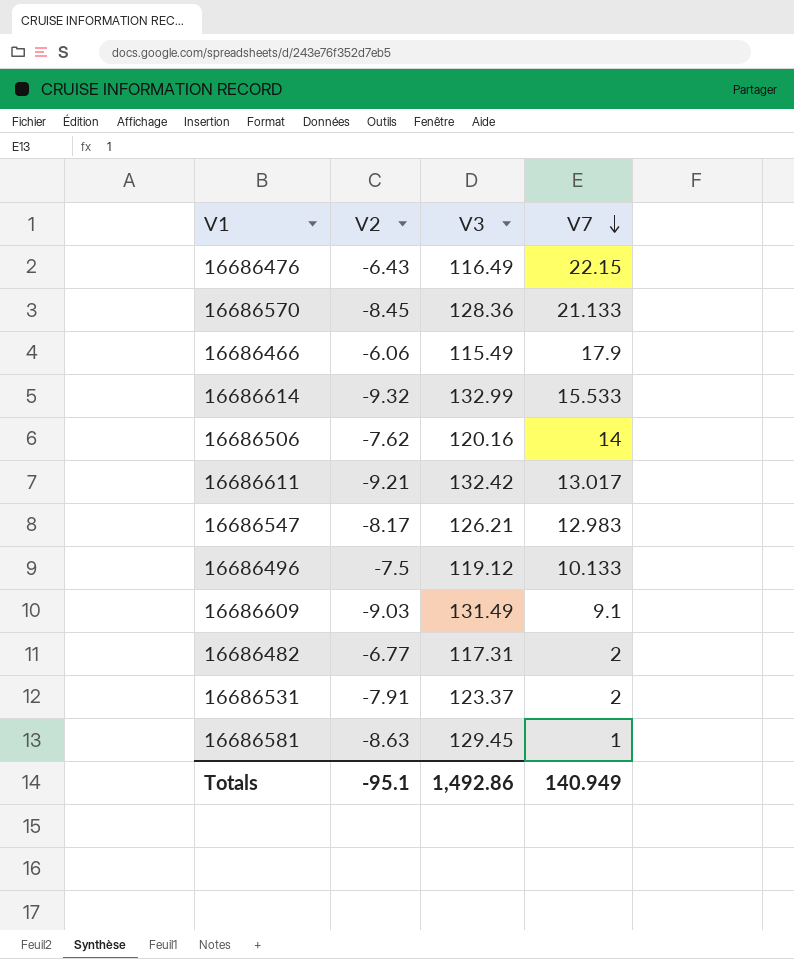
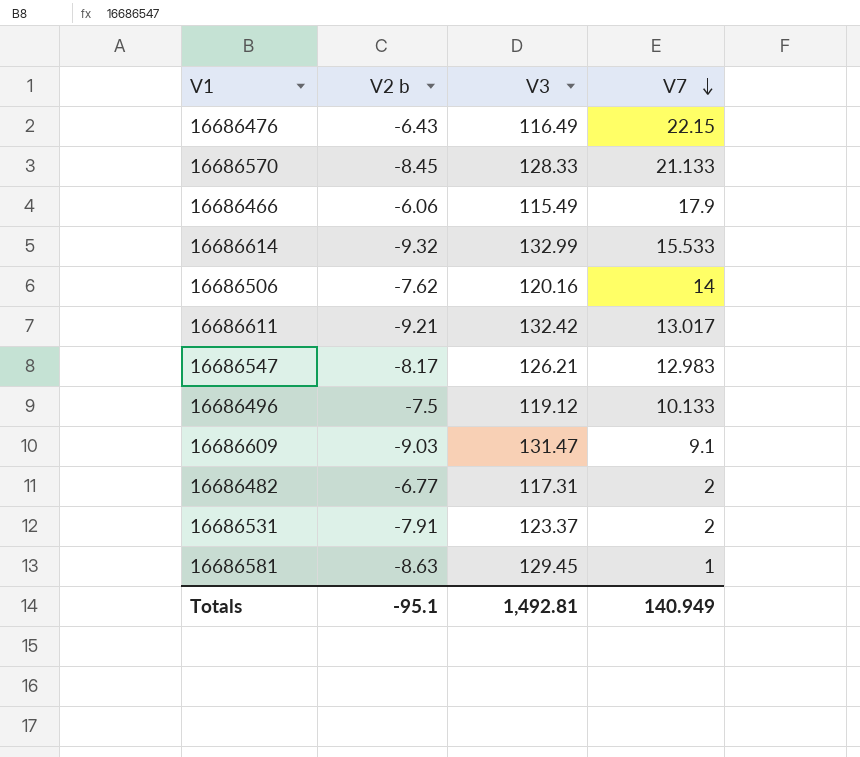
column name: V2 -> V2 b
16686570 | V3: 128.36 -> 128.33
16686609 | V3: 131.49 -> 131.47
Totals | V3: 1,492.86 -> 1,492.81

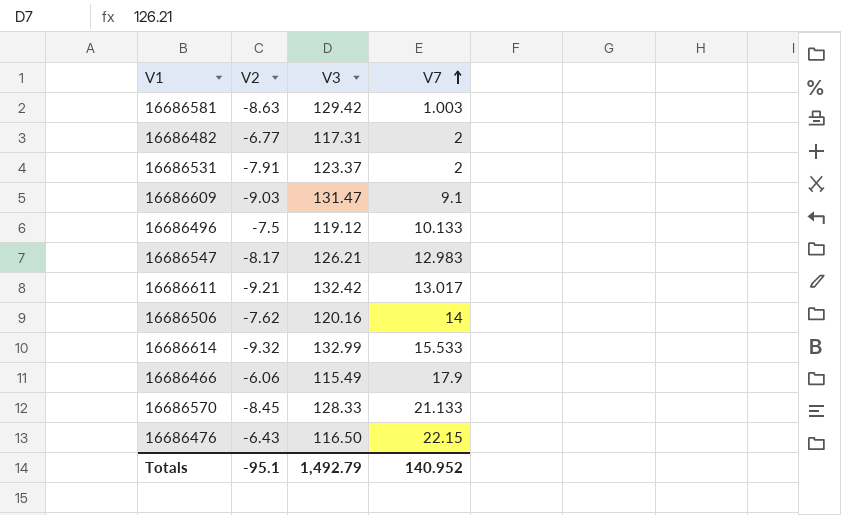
row order: V7 descending -> V7 ascending
column name: V2 b -> V2
16686581 | V3: 129.45 -> 129.42
16686581 | V7: 1 -> 1.003
16686476 | V3: 116.49 -> 116.50
Totals | V3: 1,492.81 -> 1,492.79
Totals | V7: 140.949 -> 140.952

